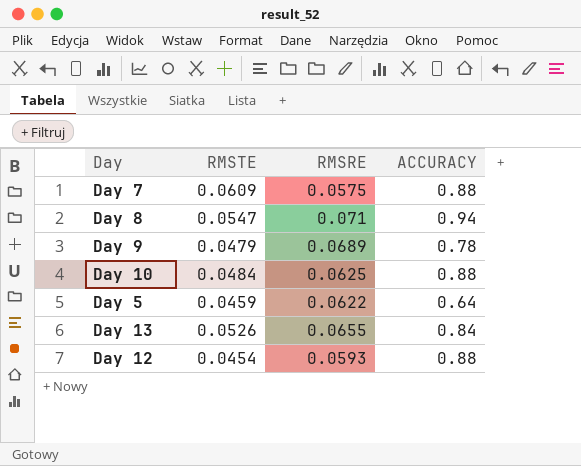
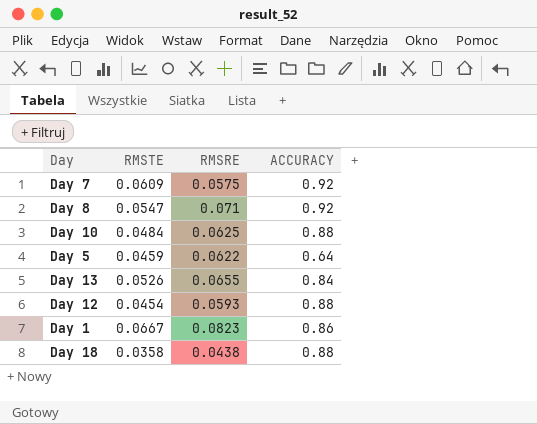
row Day 9: 0.0479 | 0.0689 | 0.78 -> none
Day 7 | ACCURACY: 0.88 -> 0.92
Day 8 | ACCURACY: 0.94 -> 0.92
row Day 1: none -> 0.0667 | 0.0823 | 0.86
row Day 18: none -> 0.0358 | 0.0438 | 0.88

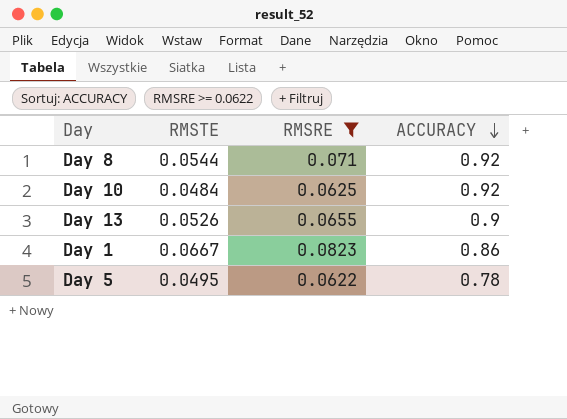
filter: none -> RMSRE >= 0.0622
row order: none -> ACCURACY descending
Day 8 | RMSTE: 0.0547 -> 0.0544
Day 10 | ACCURACY: 0.88 -> 0.92
Day 13 | ACCURACY: 0.84 -> 0.9
Day 5 | RMSTE: 0.0459 -> 0.0495
Day 5 | ACCURACY: 0.64 -> 0.78

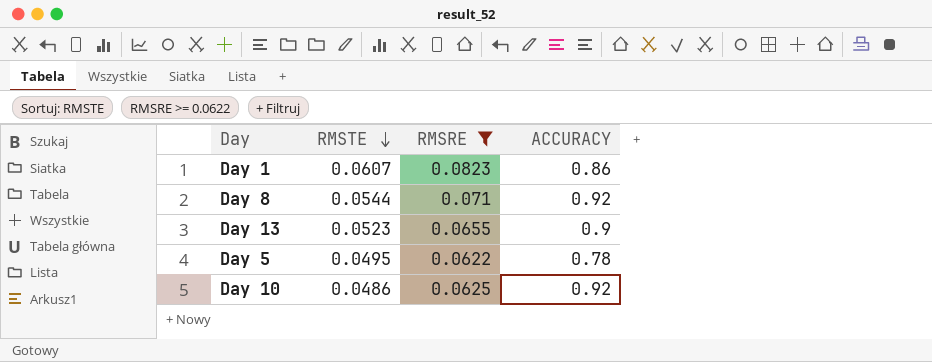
row order: ACCURACY descending -> RMSTE descending
Day 1 | RMSTE: 0.0667 -> 0.0607
Day 13 | RMSTE: 0.0526 -> 0.0523
Day 10 | RMSTE: 0.0484 -> 0.0486

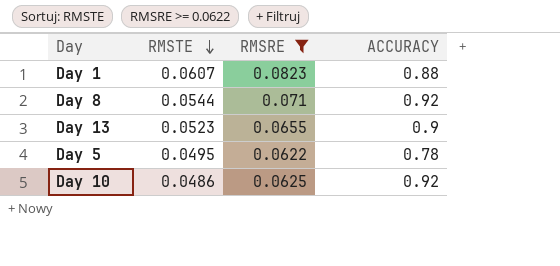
Day 1 | ACCURACY: 0.86 -> 0.88

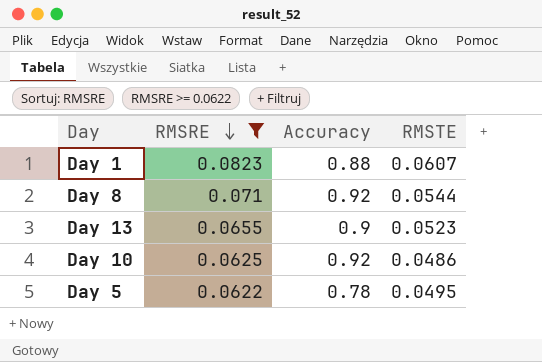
row order: RMSTE descending -> RMSRE descending
column name: ACCURACY -> Accuracy
column RMSTE | position: 2 -> 4

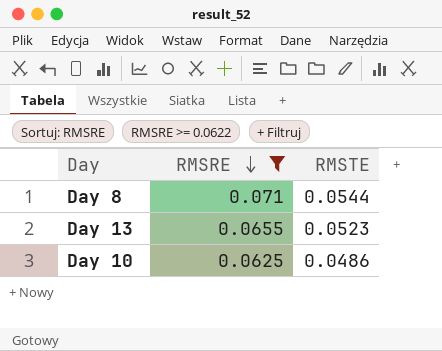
column Accuracy | position: 3 -> none
row Day 1: 0.0823 | 0.88 | 0.0607 -> none
row Day 5: 0.0622 | 0.78 | 0.0495 -> none

